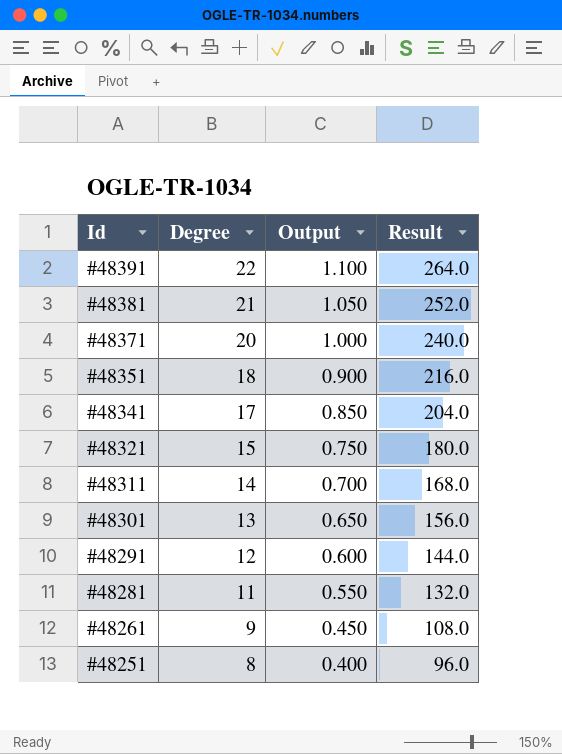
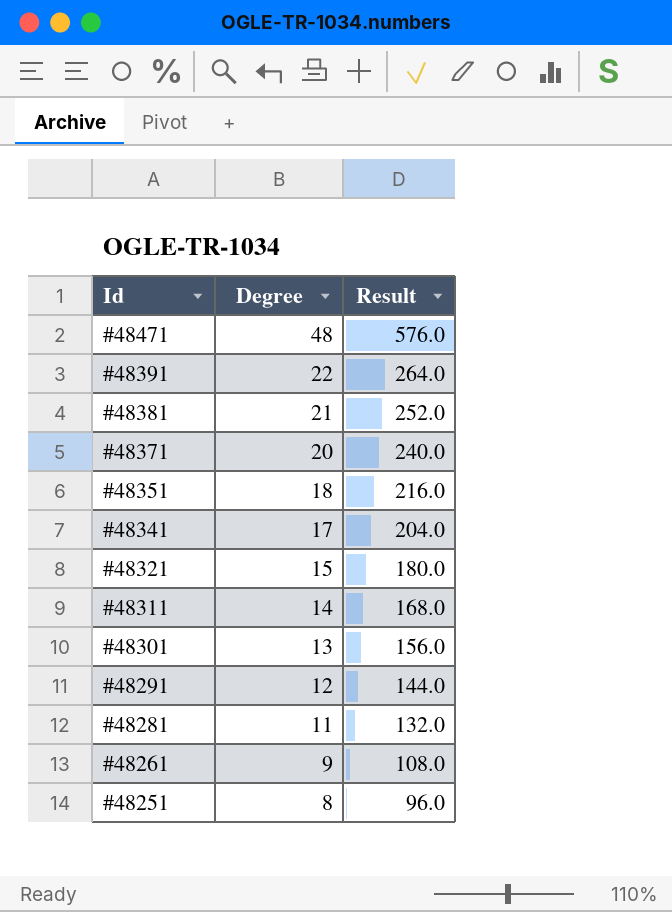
column Output | formula: [Degree] * 0.05 -> none
row #48471: none -> 48 | 576.0

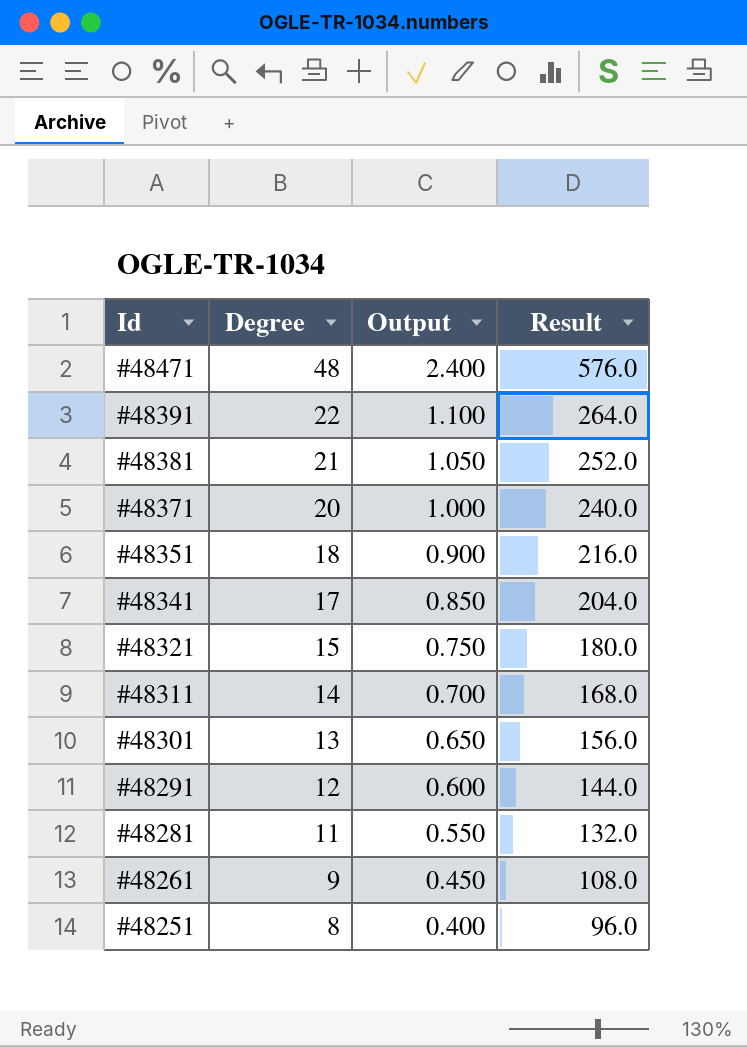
column Output | formula: none -> [Degree] * 0.05

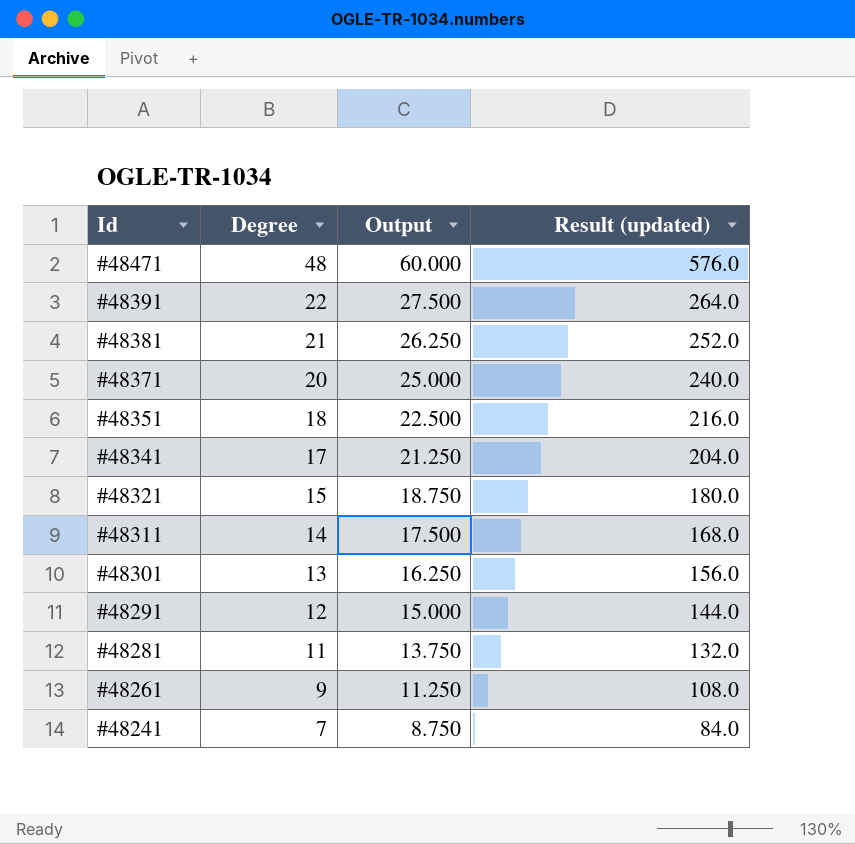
column Output | formula: [Degree] * 0.05 -> [Degree] * 1.25
column name: Result -> Result (updated)
row #48251: 8 | 0.400 | 96.0 -> none
row #48241: none -> 7 | 8.750 | 84.0

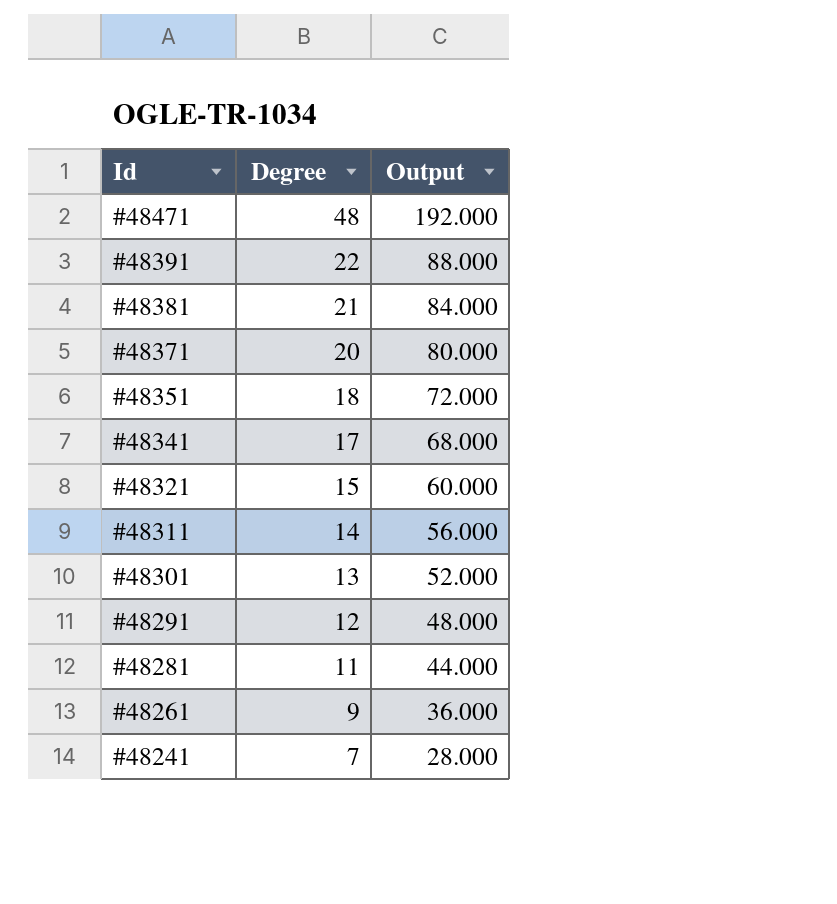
column Result (updated) | formula: [Degree] * 12 -> none
column Output | formula: [Degree] * 1.25 -> [Degree] * 4

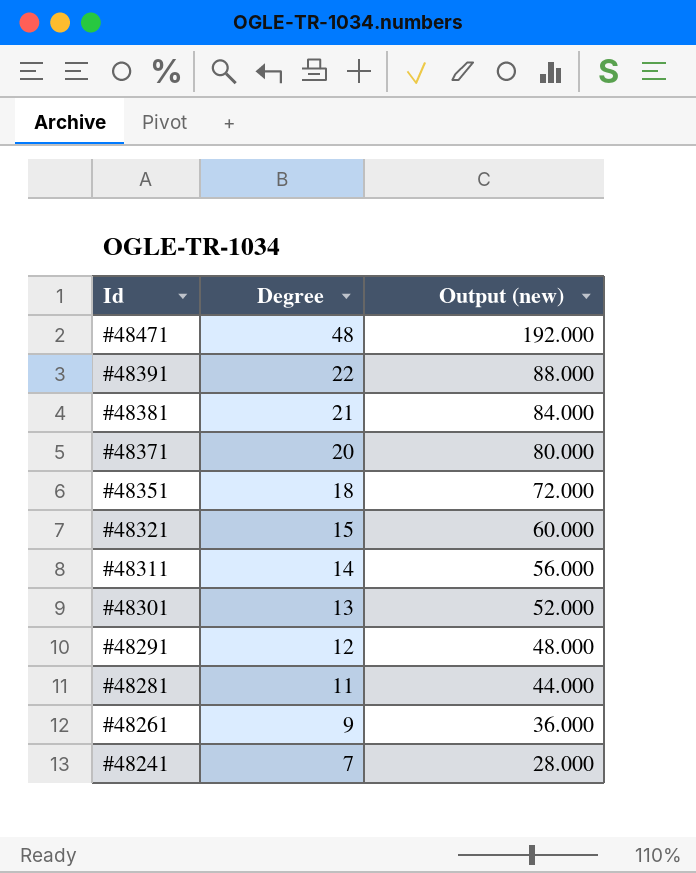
column name: Output -> Output (new)
row #48341: 17 | 68.000 -> none

